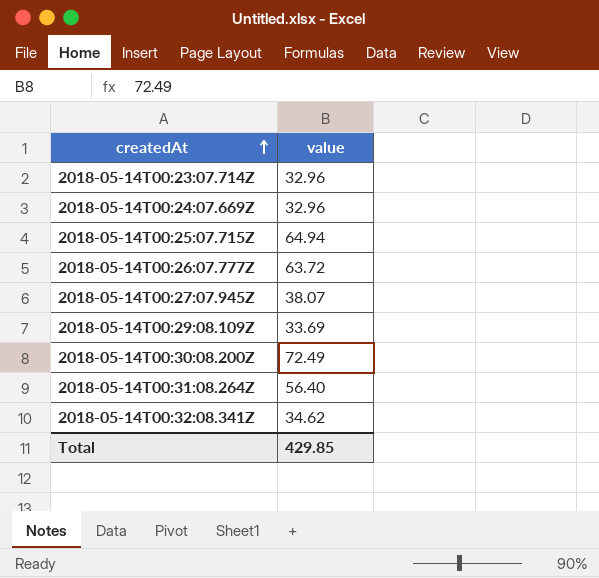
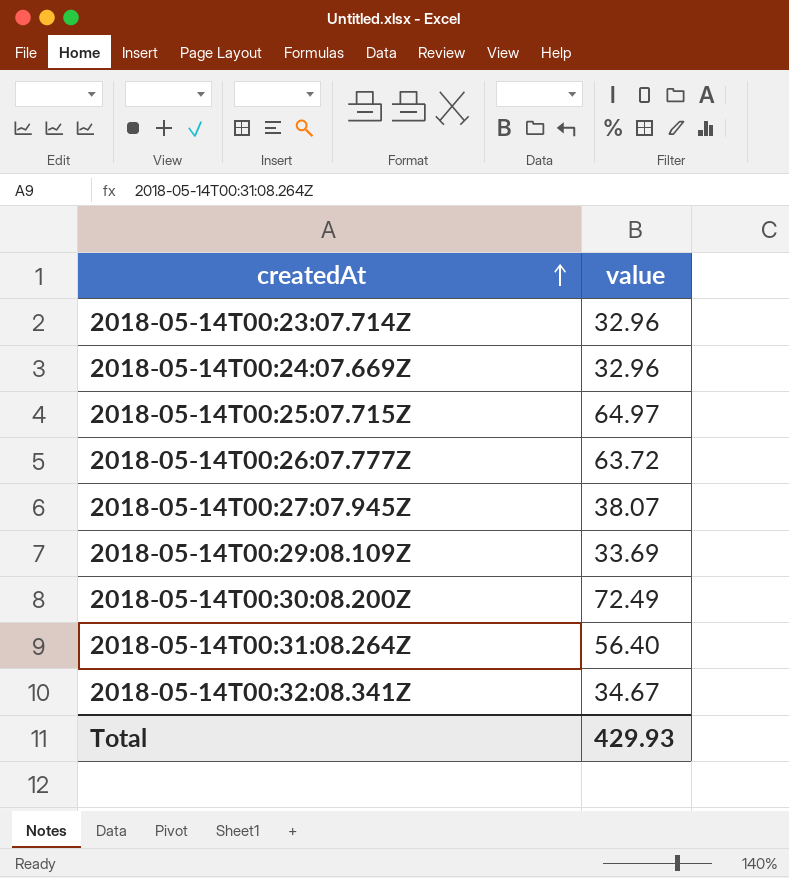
2018-05-14T00:25:07.715Z | value: 64.94 -> 64.97
2018-05-14T00:32:08.341Z | value: 34.62 -> 34.67
Total | value: 429.85 -> 429.93

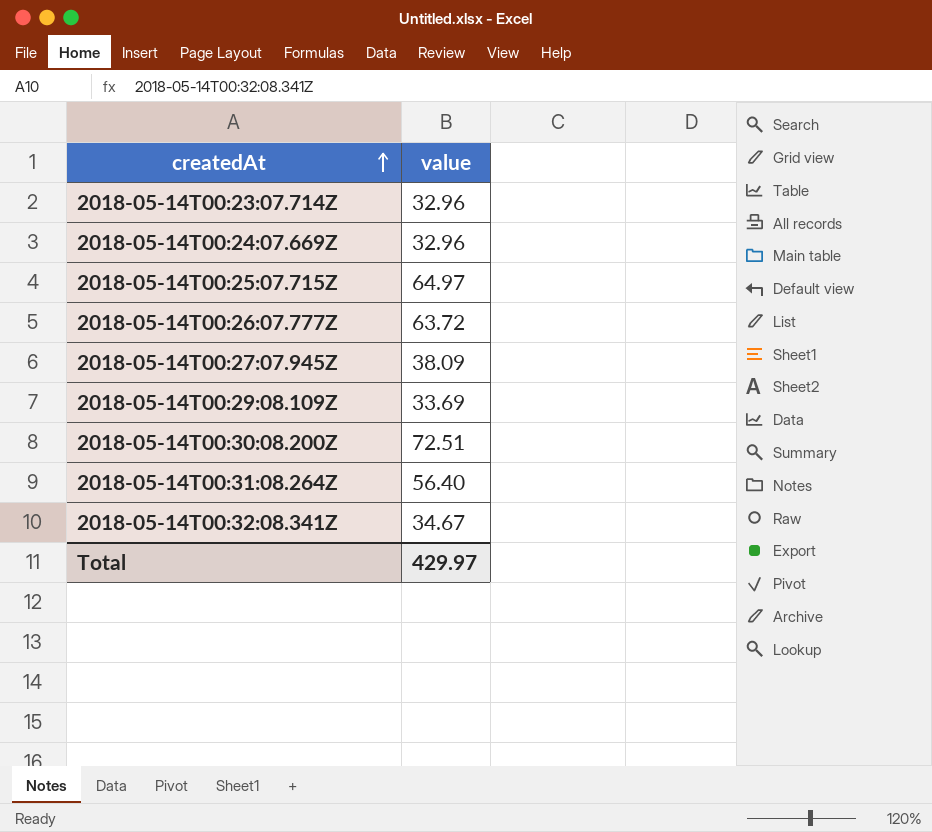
2018-05-14T00:27:07.945Z | value: 38.07 -> 38.09
2018-05-14T00:30:08.200Z | value: 72.49 -> 72.51
Total | value: 429.93 -> 429.97

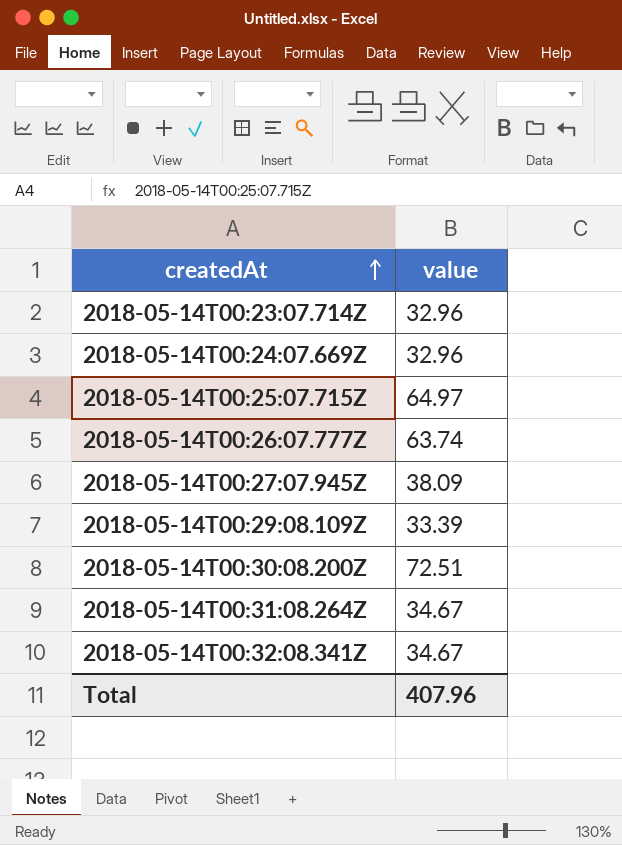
2018-05-14T00:26:07.777Z | value: 63.72 -> 63.74
2018-05-14T00:29:08.109Z | value: 33.69 -> 33.39
2018-05-14T00:31:08.264Z | value: 56.40 -> 34.67
Total | value: 429.97 -> 407.96

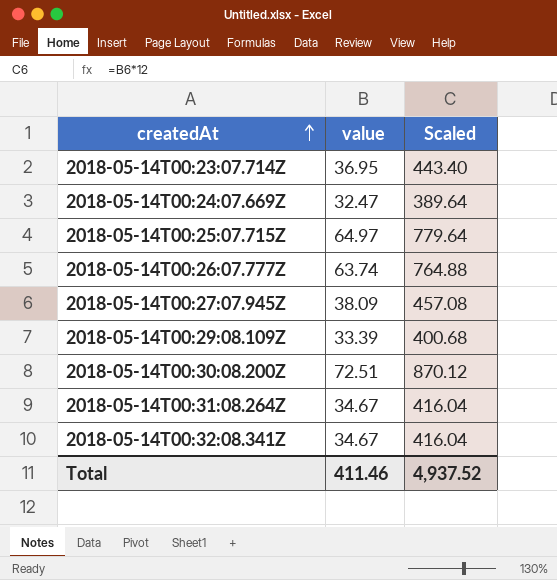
column Scaled | formula: none -> [value] * 12
2018-05-14T00:23:07.714Z | value: 32.96 -> 36.95
2018-05-14T00:24:07.669Z | value: 32.96 -> 32.47
Total | value: 407.96 -> 411.46

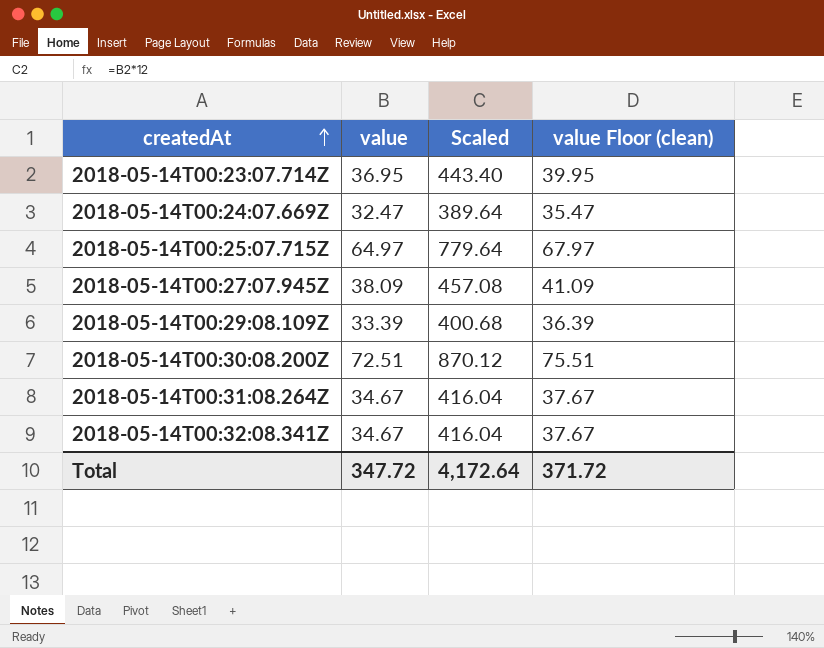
column value Floor (clean) | formula: none -> [value] + 3
row 2018-05-14T00:26:07.777Z: 63.74 | 764.88 -> none
Total | value: 411.46 -> 347.72
Total | Scaled: 4,937.52 -> 4,172.64

